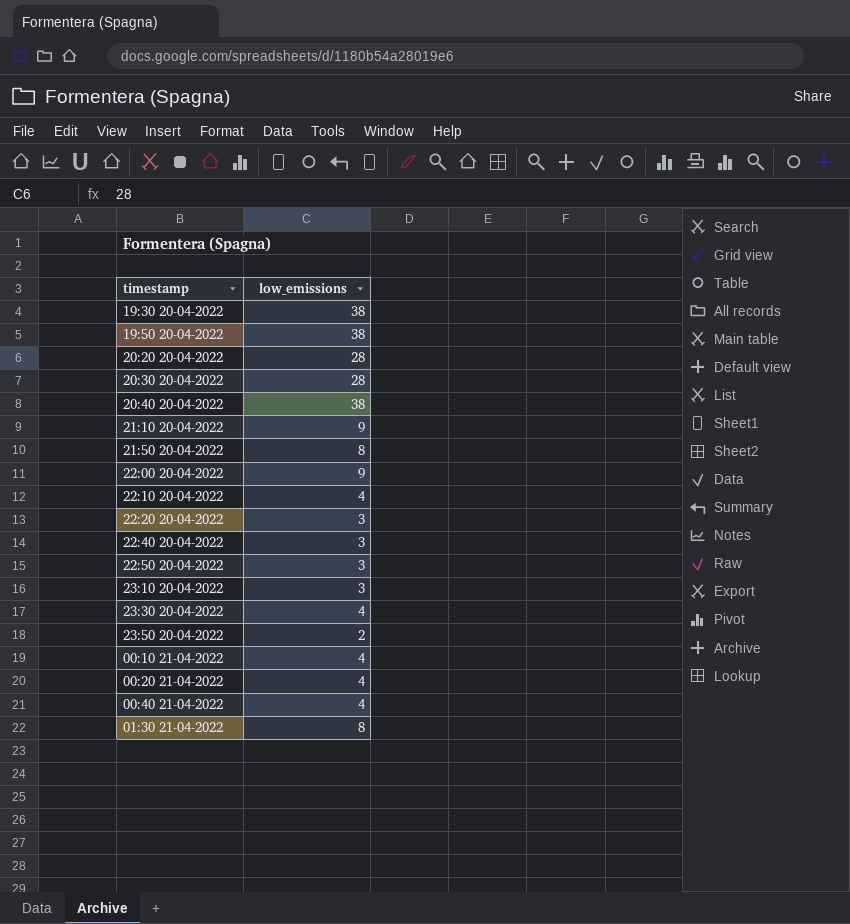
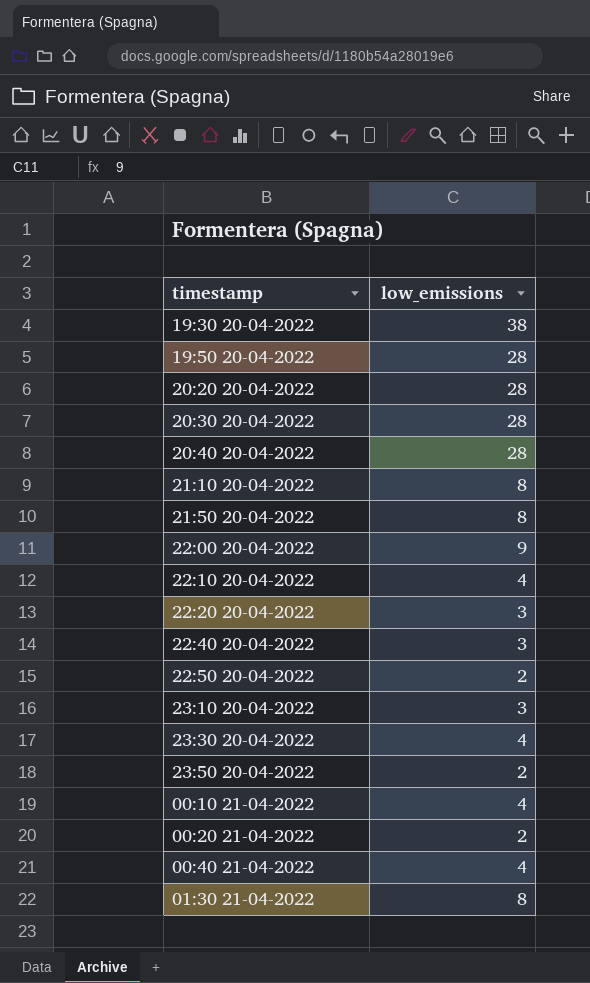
19:50 20-04-2022 | low_emissions: 38 -> 28
20:40 20-04-2022 | low_emissions: 38 -> 28
21:10 20-04-2022 | low_emissions: 9 -> 8
22:50 20-04-2022 | low_emissions: 3 -> 2
00:20 21-04-2022 | low_emissions: 4 -> 2

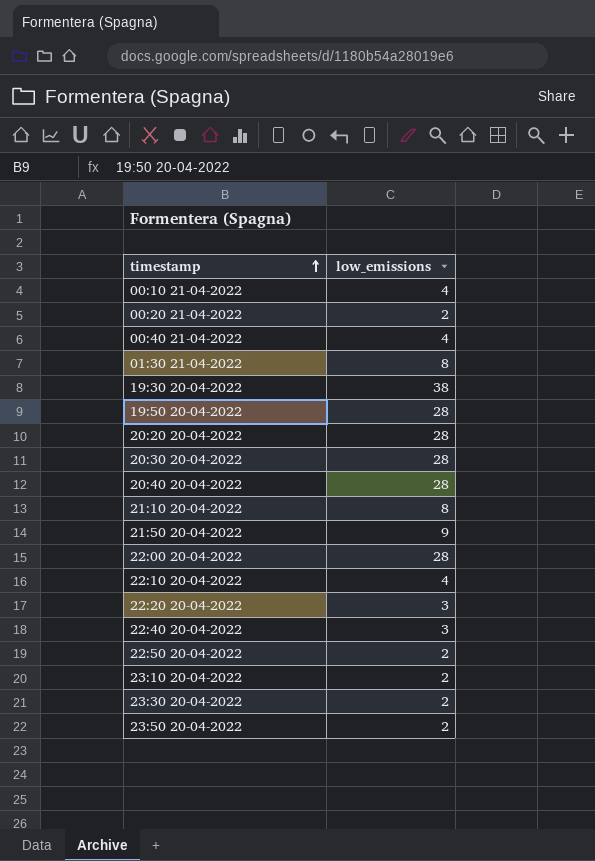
row order: none -> timestamp ascending
21:50 20-04-2022 | low_emissions: 8 -> 9
22:00 20-04-2022 | low_emissions: 9 -> 28
23:10 20-04-2022 | low_emissions: 3 -> 2
23:30 20-04-2022 | low_emissions: 4 -> 2

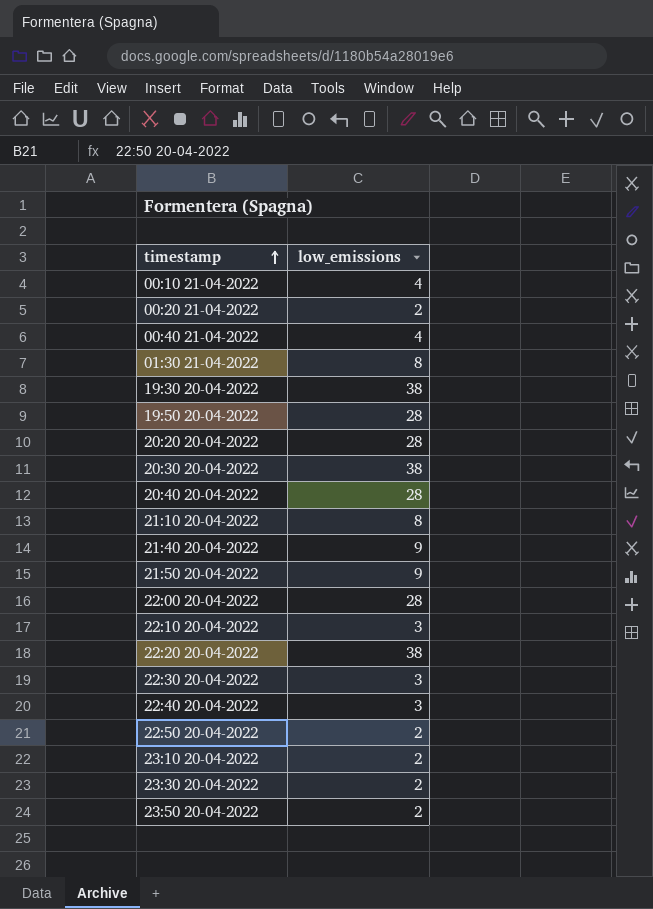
20:30 20-04-2022 | low_emissions: 28 -> 38
row 21:40 20-04-2022: none -> 9
22:10 20-04-2022 | low_emissions: 4 -> 3
22:20 20-04-2022 | low_emissions: 3 -> 38
row 22:30 20-04-2022: none -> 3

